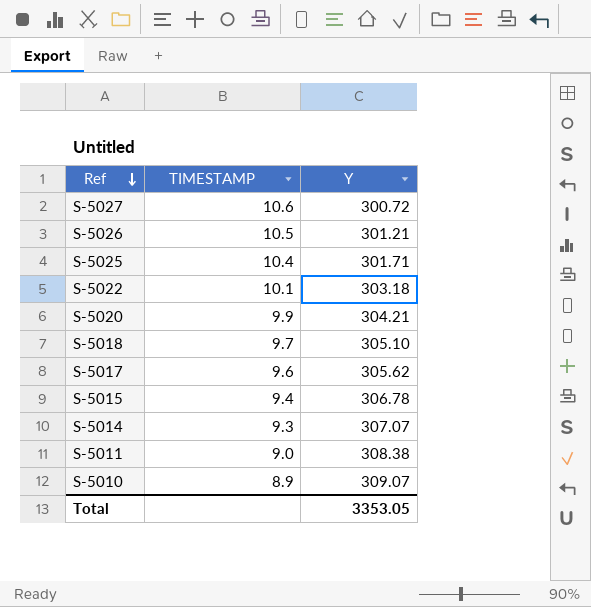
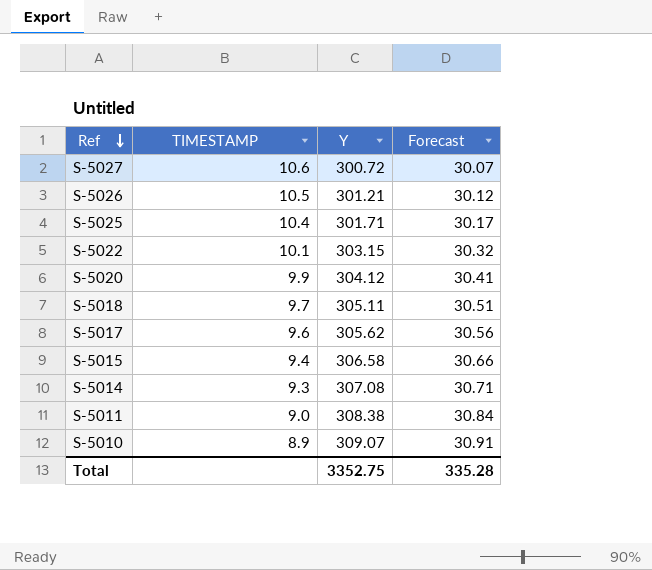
column Forecast | formula: none -> [Y] * 0.1
S-5022 | Y: 303.18 -> 303.15
S-5020 | Y: 304.21 -> 304.12
S-5018 | Y: 305.10 -> 305.11
S-5015 | Y: 306.78 -> 306.58
S-5014 | Y: 307.07 -> 307.08
Total | Y: 3353.05 -> 3352.75

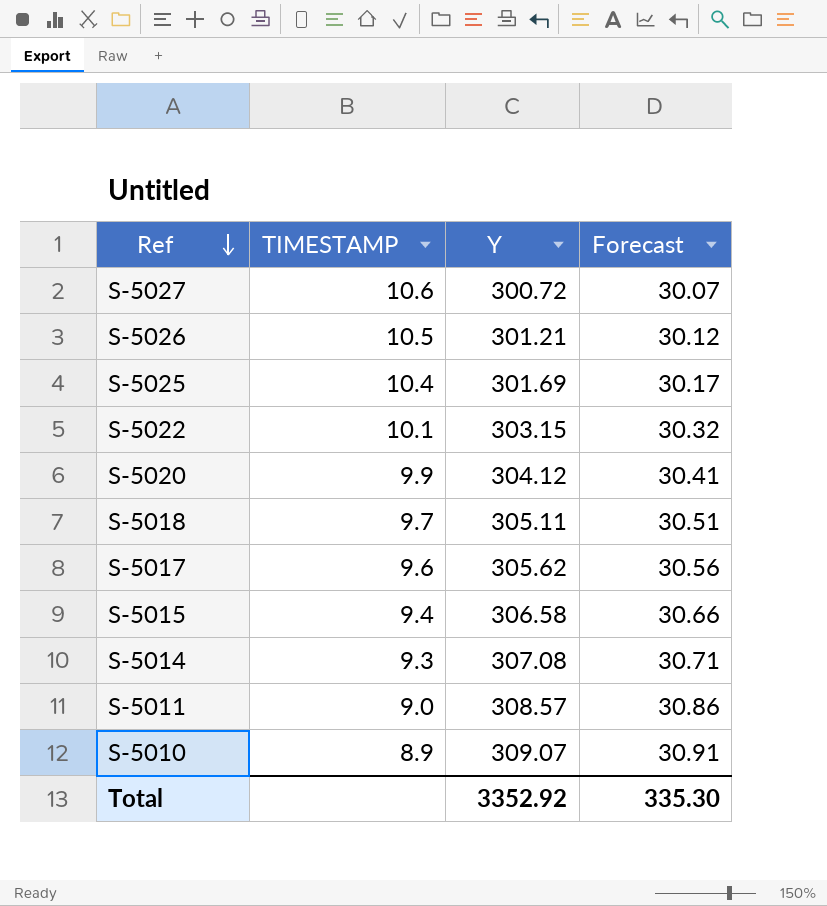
S-5025 | Y: 301.71 -> 301.69
S-5011 | Y: 308.38 -> 308.57
S-5011 | Forecast: 30.84 -> 30.86
Total | Y: 3352.75 -> 3352.92
Total | Forecast: 335.28 -> 335.30

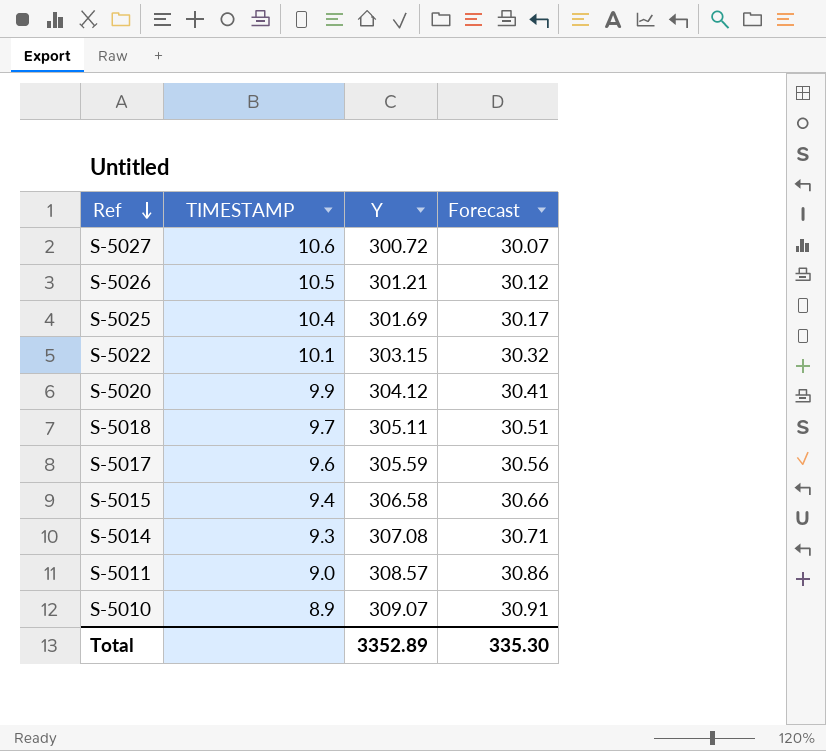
S-5017 | Y: 305.62 -> 305.59
Total | Y: 3352.92 -> 3352.89

